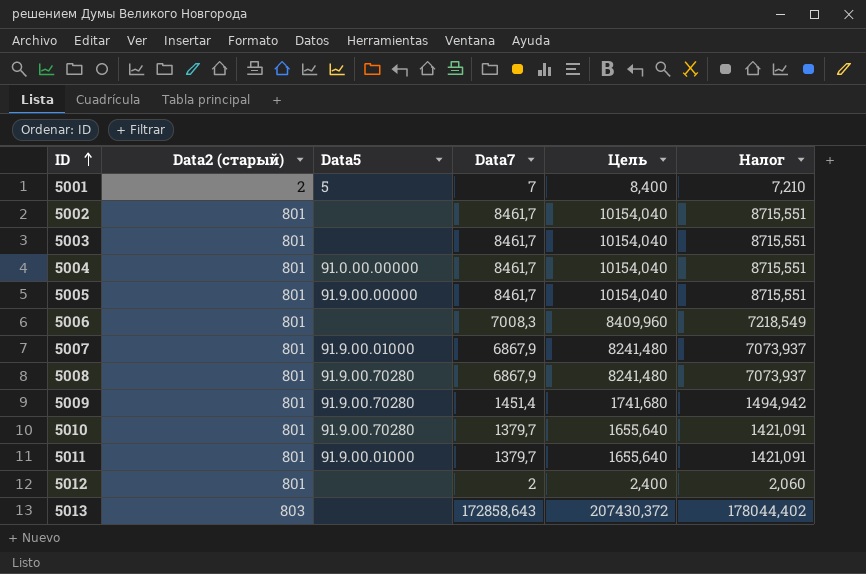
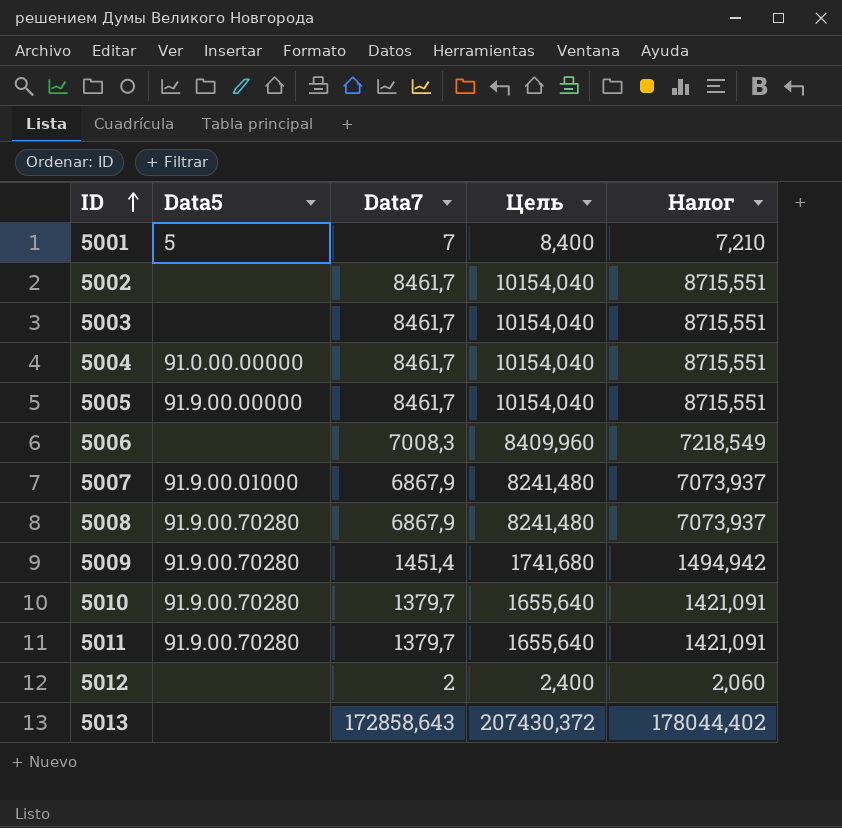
column Data2 (старый) | position: 2 -> none
5011 | Data5: 91.9.00.01000 -> 91.9.00.70280

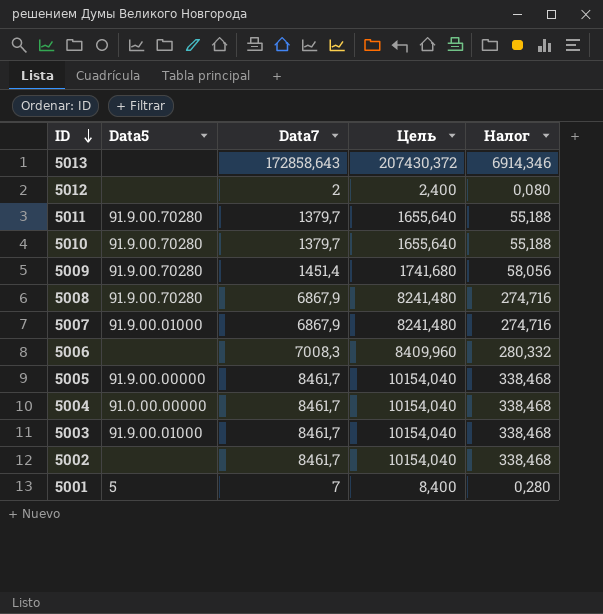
row order: ID ascending -> ID descending
column Налог | formula: [Data7] * 1,03 -> [Data7] * 0,04
5003 | Data5: none -> 91.9.00.01000

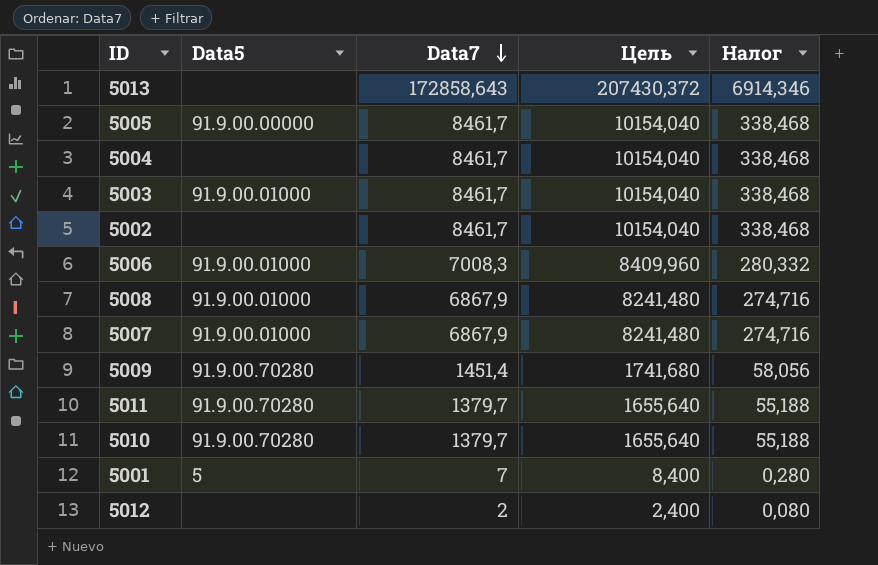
row order: ID descending -> Data7 descending
5004 | Data5: 91.0.00.00000 -> none
5006 | Data5: none -> 91.9.00.01000
5008 | Data5: 91.9.00.70280 -> 91.9.00.01000

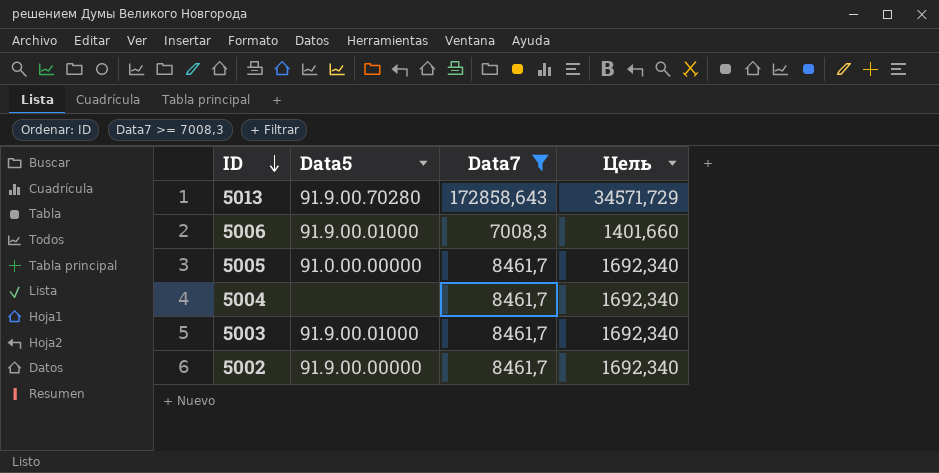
filter: none -> Data7 >= 7008,3
row order: Data7 descending -> ID descending
column Налог | formula: [Data7] * 0,04 -> none
column Цель | formula: [Data7] * 1,2 -> [Data7] * 0,2
5013 | Data5: none -> 91.9.00.70280
5005 | Data5: 91.9.00.00000 -> 91.0.00.00000
5002 | Data5: none -> 91.9.00.00000

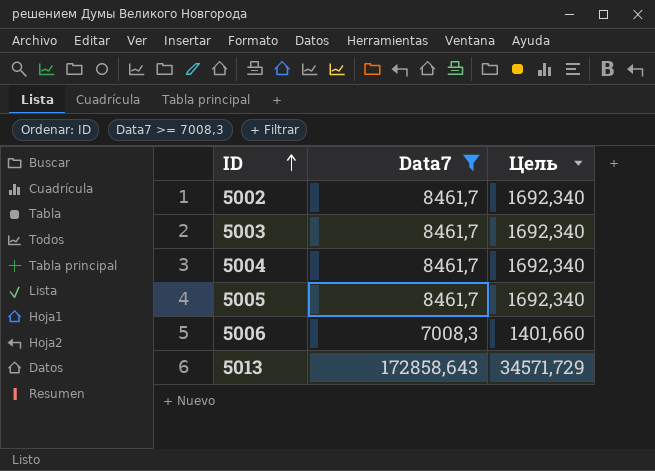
row order: ID descending -> ID ascending
column Data5 | position: 2 -> none

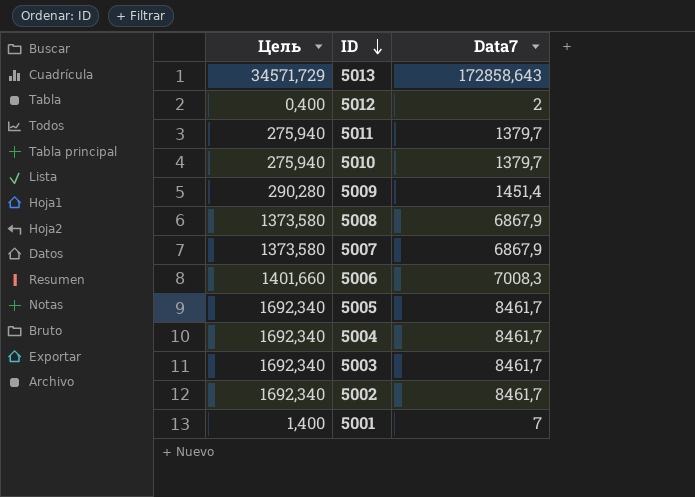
filter: Data7 >= 7008,3 -> none
row order: ID ascending -> ID descending
column Цель | position: 3 -> 1

